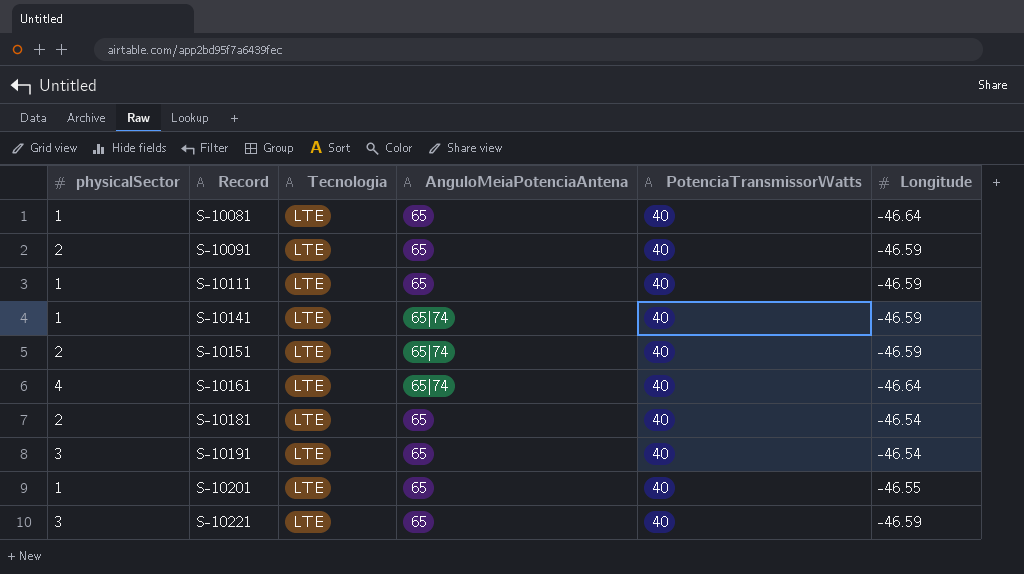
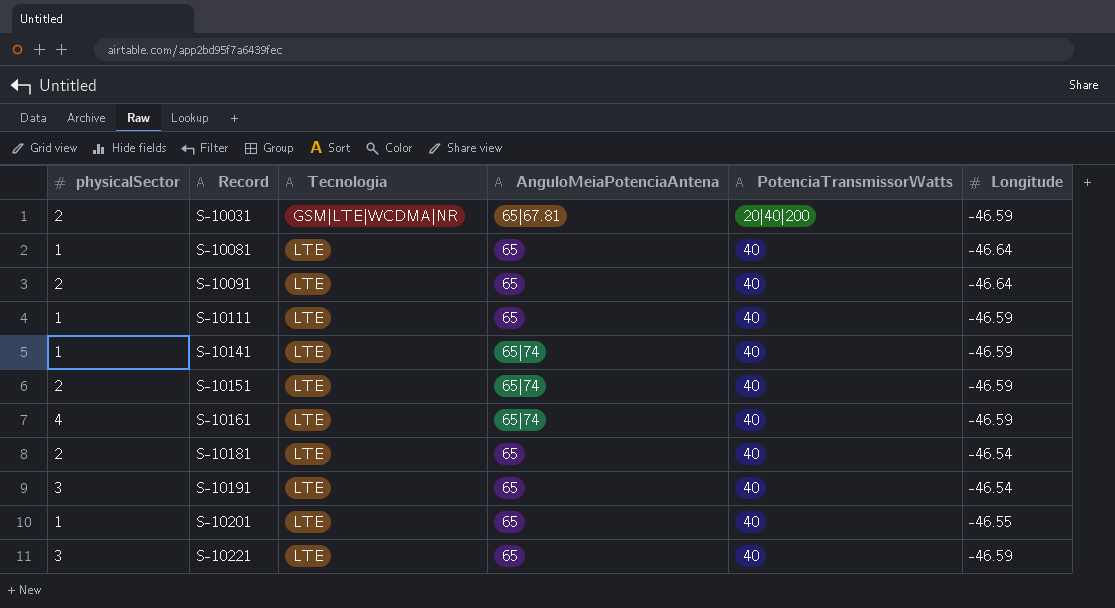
row S-10031: none -> 2 | GSM|LTE|WCDMA|NR | 65|67.81 | 20|40|200 | -46.59
S-10091 | Longitude: -46.59 -> -46.64
S-10161 | Longitude: -46.64 -> -46.59

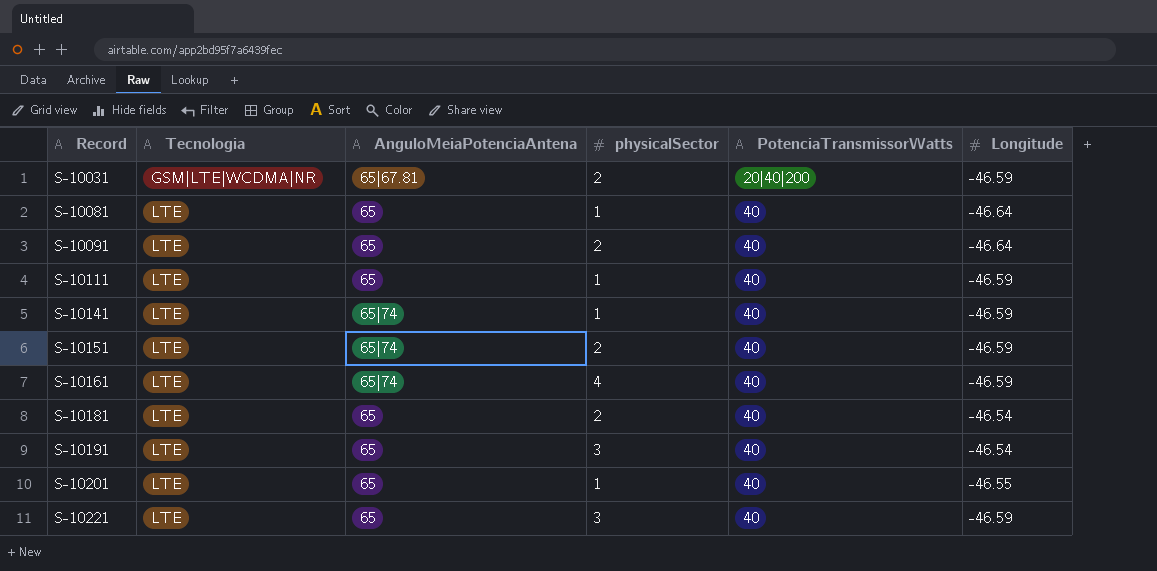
column physicalSector | position: 1 -> 4

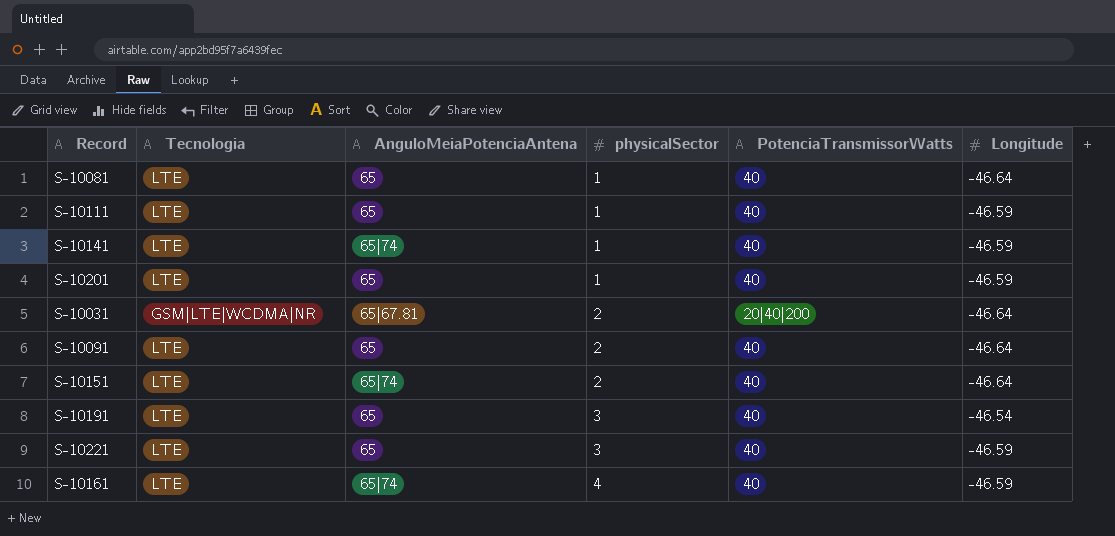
row order: Record ascending -> physicalSector ascending
row S-10181: LTE | 65 | 2 | 40 | -46.54 -> none
S-10201 | Longitude: -46.55 -> -46.59
S-10031 | Longitude: -46.59 -> -46.64
S-10151 | Longitude: -46.59 -> -46.64

